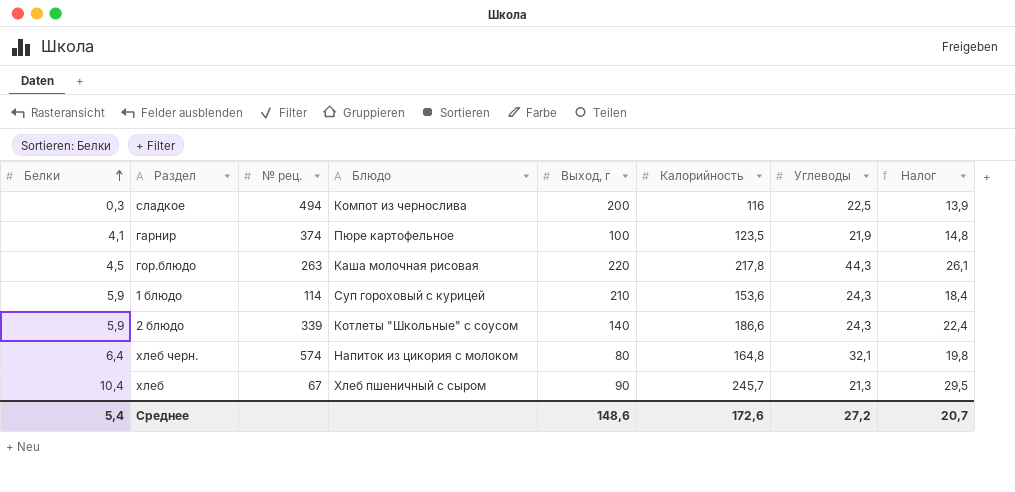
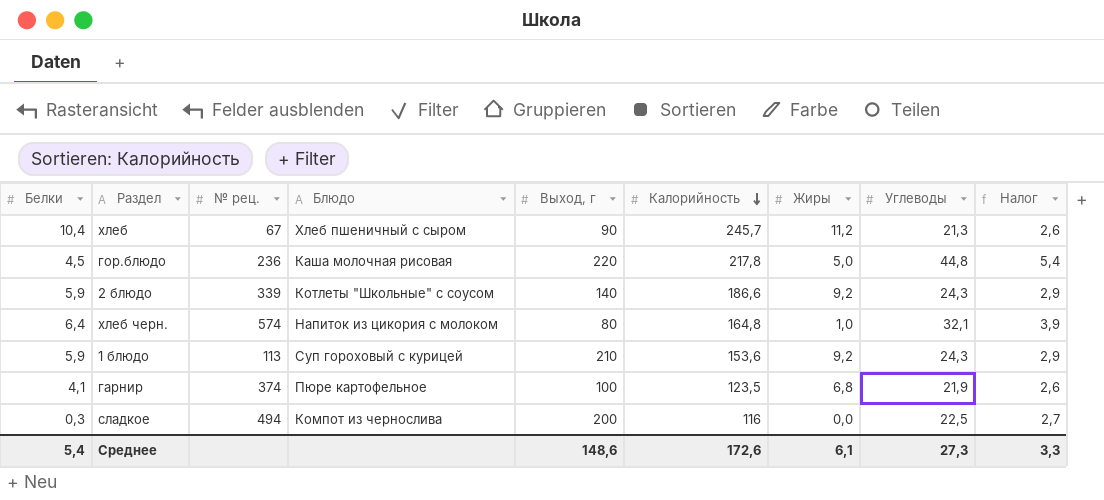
row order: Белки ascending -> Калорийность descending
column Жиры | position: none -> 7
column Налог | formula: [Калорийность] * 0,12 -> [Углеводы] * 0,12
гор.блюдо | № рец.: 263 -> 236
гор.блюдо | Углеводы: 44,3 -> 44,8
1 блюдо | № рец.: 114 -> 113
Среднее | Углеводы: 27,2 -> 27,3
Среднее | Налог: 20,7 -> 3,3

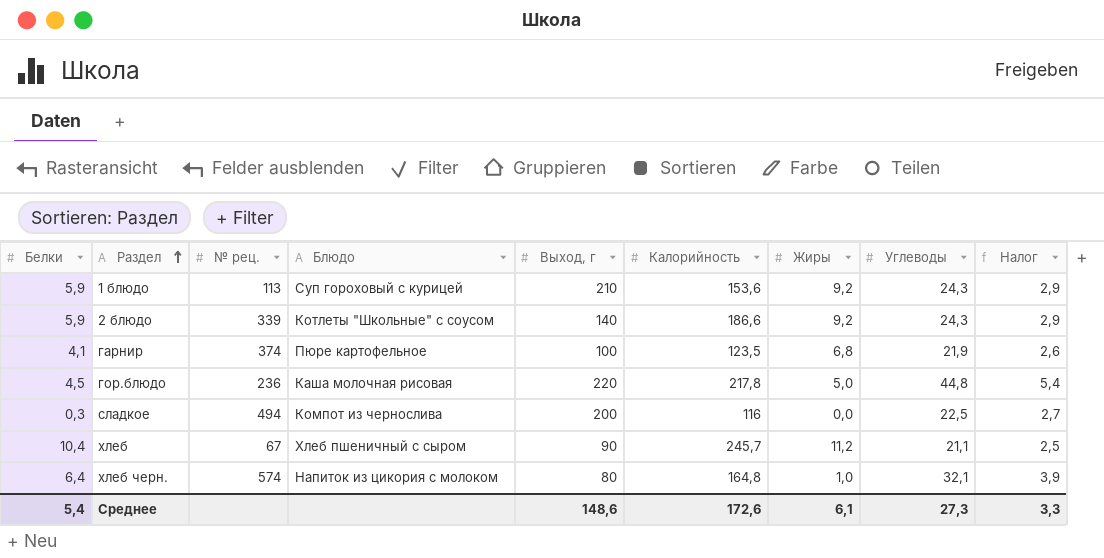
row order: Калорийность descending -> Раздел ascending
хлеб | Углеводы: 21,3 -> 21,1
хлеб | Налог: 2,6 -> 2,5

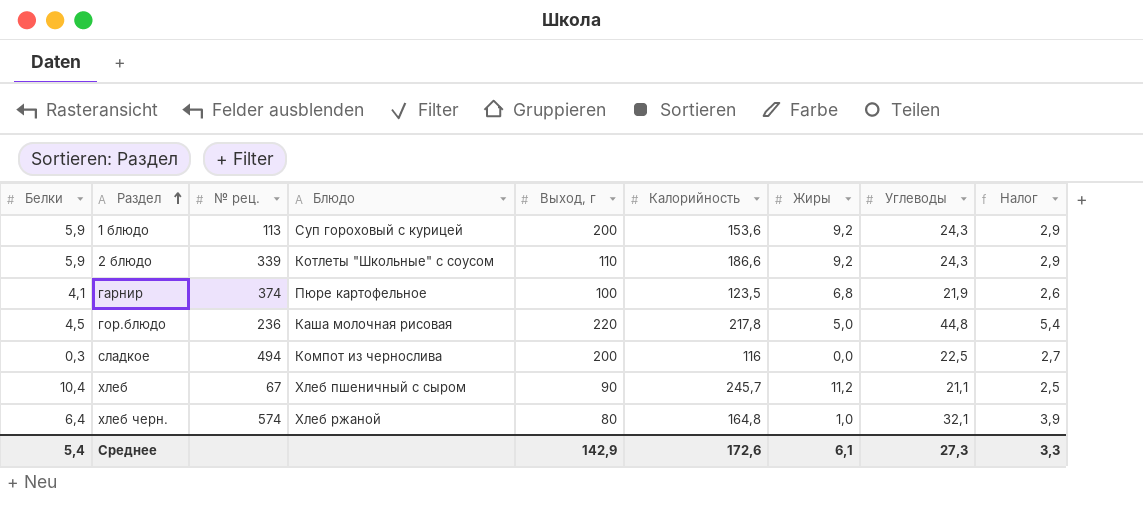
1 блюдо | Выход, г: 210 -> 200
2 блюдо | Выход, г: 140 -> 110
хлеб черн. | Блюдо: Напиток из цикория с молоком -> Хлеб ржаной
Среднее | Выход, г: 148,6 -> 142,9

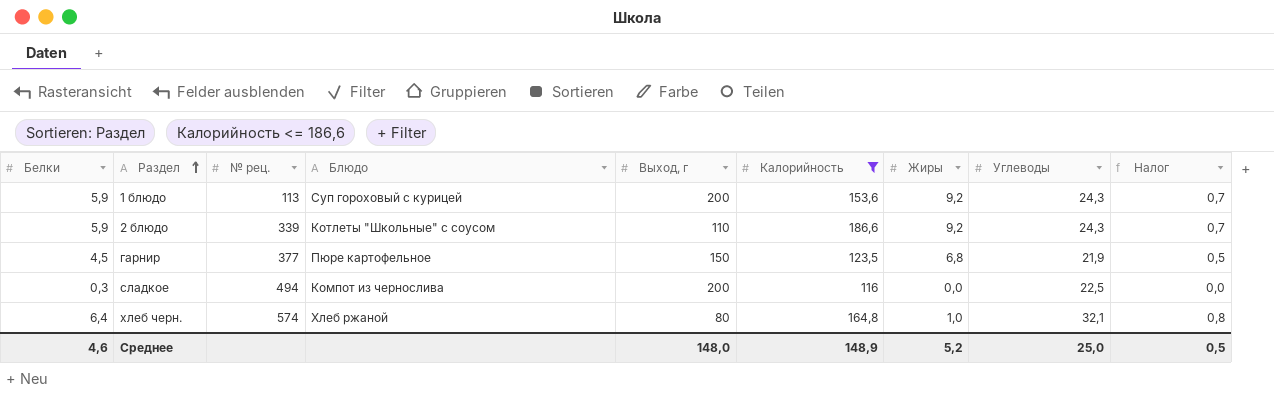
filter: none -> Калорийность <= 186,6
column Налог | formula: [Углеводы] * 0,12 -> [Белки] * 0,12
гарнир | Белки: 4,1 -> 4,5
гарнир | № рец.: 374 -> 377
гарнир | Выход, г: 100 -> 150
Среднее | Белки: 5,4 -> 4,6
Среднее | Выход, г: 142,9 -> 148,0
Среднее | Калорийность: 172,6 -> 148,9
Среднее | Жиры: 6,1 -> 5,2
Среднее | Углеводы: 27,3 -> 25,0
Среднее | Налог: 3,3 -> 0,5

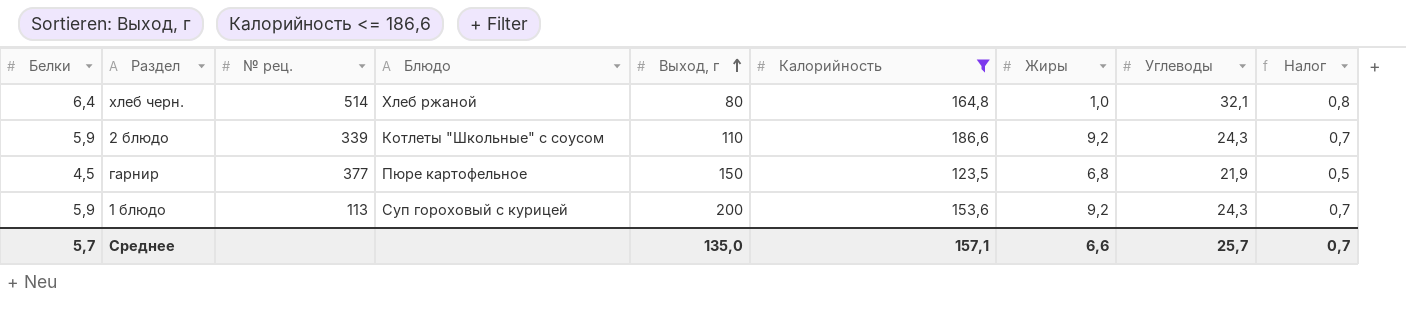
row order: Раздел ascending -> Выход, г ascending
row сладкое: 0,3 | 494 | Компот из чернослива | 200 | 116 | 0,0 | 22,5 | 0,0 -> none
хлеб черн. | № рец.: 574 -> 514
Среднее | Белки: 4,6 -> 5,7
Среднее | Выход, г: 148,0 -> 135,0
Среднее | Калорийность: 148,9 -> 157,1
Среднее | Жиры: 5,2 -> 6,6
Среднее | Углеводы: 25,0 -> 25,7
Среднее | Налог: 0,5 -> 0,7

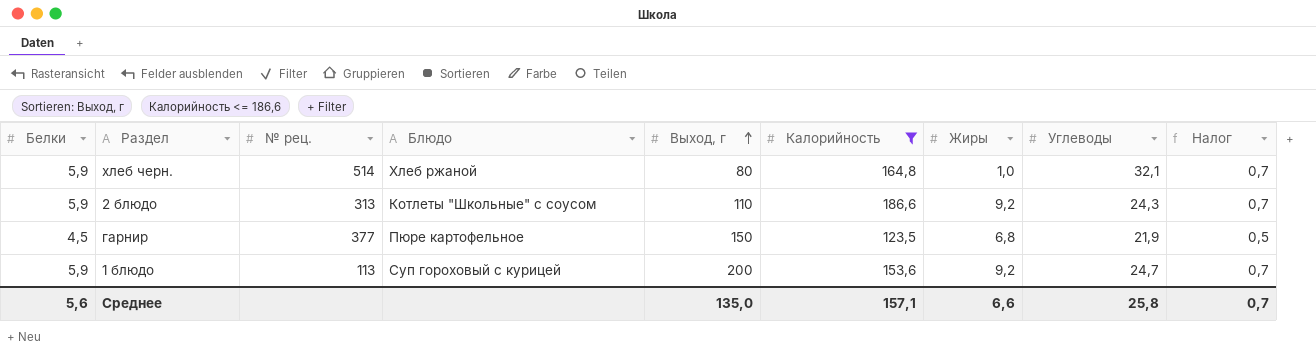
хлеб черн. | Белки: 6,4 -> 5,9
хлеб черн. | Налог: 0,8 -> 0,7
2 блюдо | № рец.: 339 -> 313
1 блюдо | Углеводы: 24,3 -> 24,7
Среднее | Белки: 5,7 -> 5,6
Среднее | Углеводы: 25,7 -> 25,8

